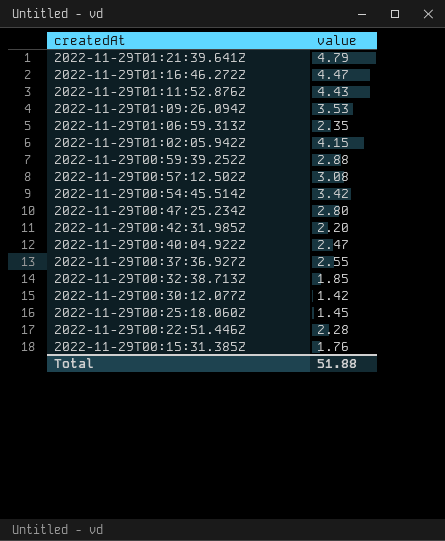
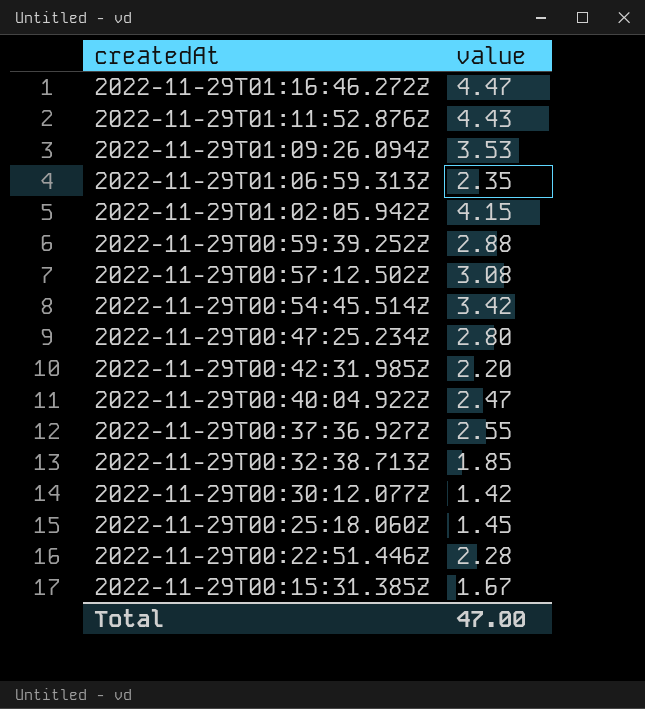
row 2022-11-29T01:21:39.641Z: 4.79 -> none
2022-11-29T00:15:31.385Z | value: 1.76 -> 1.67
Total | value: 51.88 -> 47.00

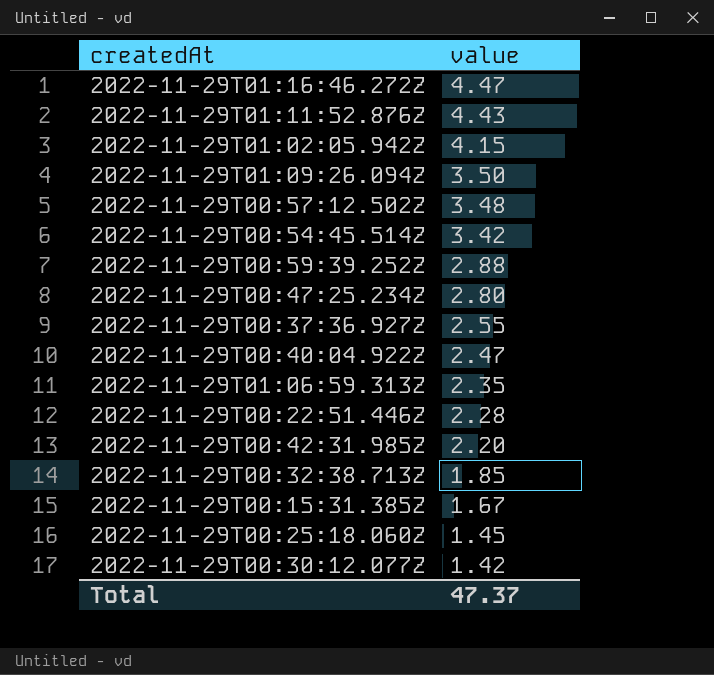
row order: createdAt descending -> value descending
2022-11-29T01:09:26.094Z | value: 3.53 -> 3.50
2022-11-29T00:57:12.502Z | value: 3.08 -> 3.48
Total | value: 47.00 -> 47.37

